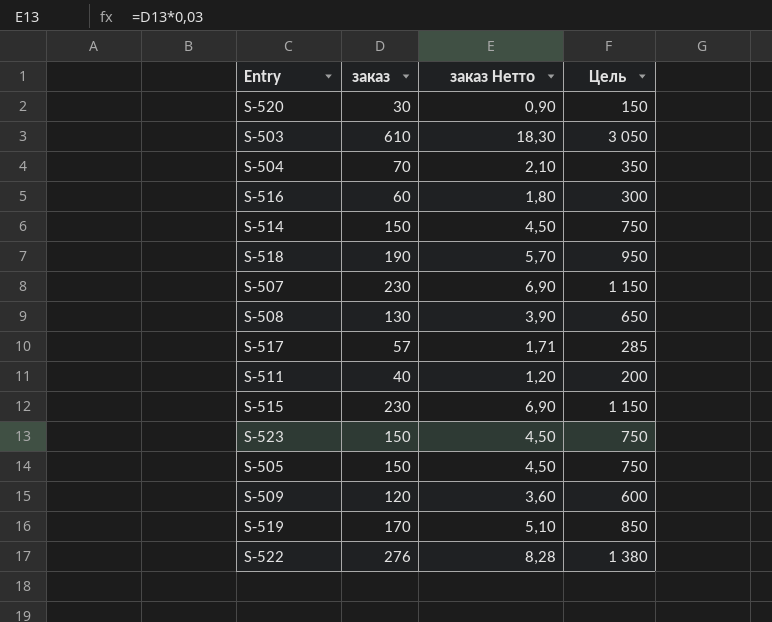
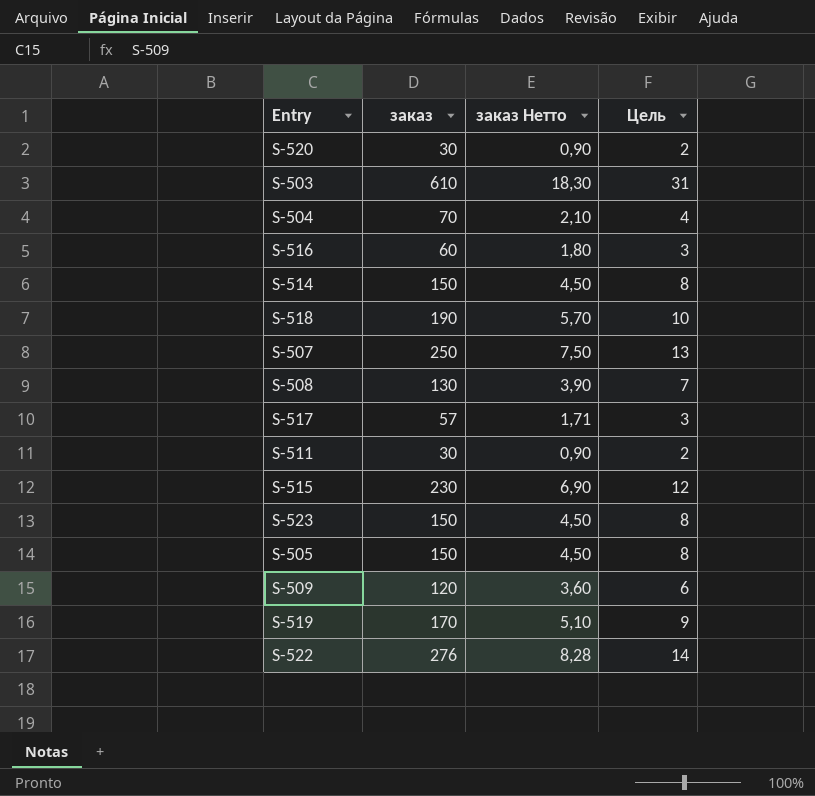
column Цель | formula: [заказ] * 5 -> [заказ] * 0,05
S-507 | заказ: 230 -> 250
S-507 | заказ Нетто: 6,90 -> 7,50
S-511 | заказ: 40 -> 30
S-511 | заказ Нетто: 1,20 -> 0,90

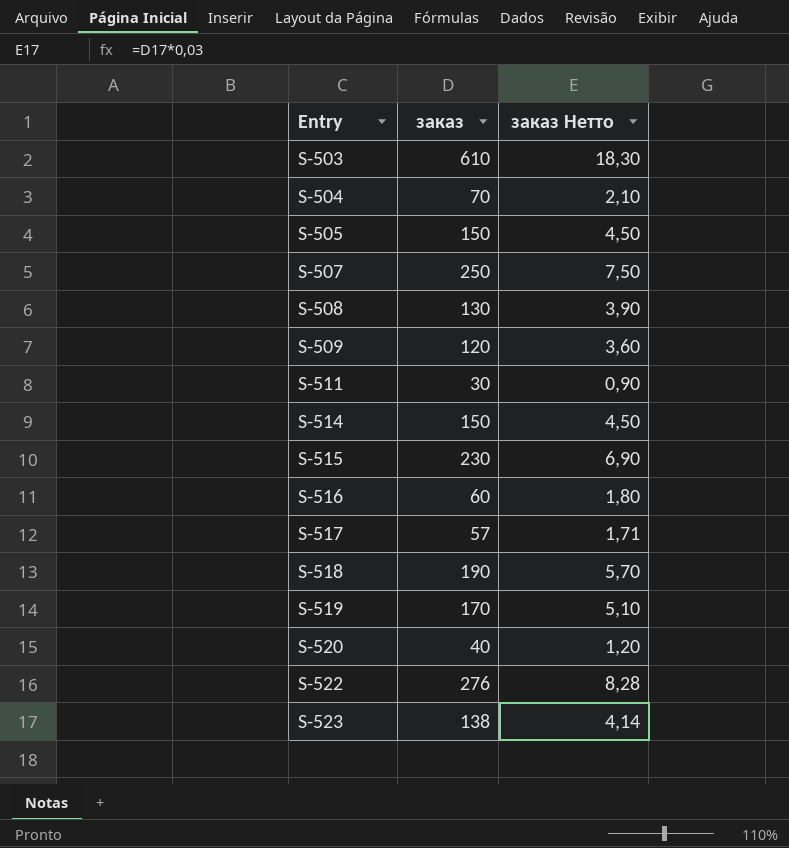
row order: none -> Entry ascending
column Цель | formula: [заказ] * 0,05 -> none
S-520 | заказ: 30 -> 40
S-520 | заказ Нетто: 0,90 -> 1,20
S-523 | заказ: 150 -> 138
S-523 | заказ Нетто: 4,50 -> 4,14

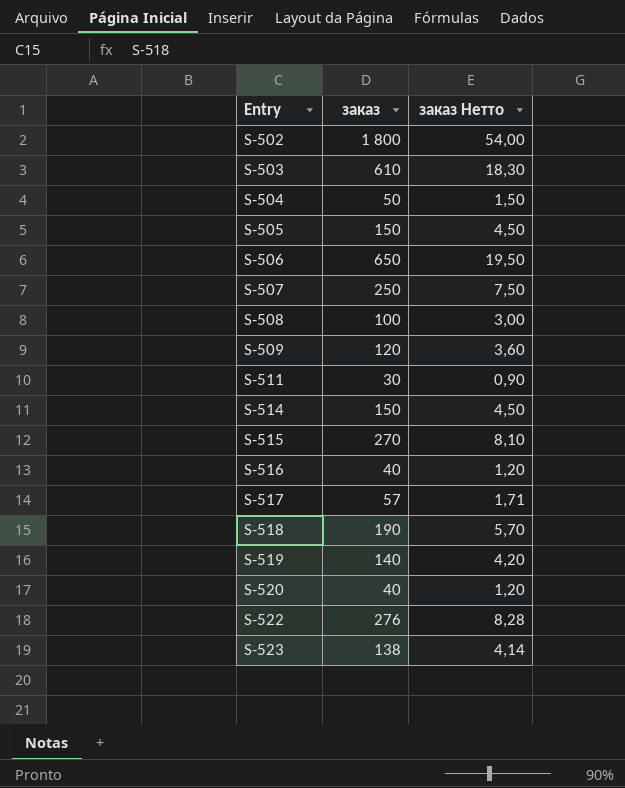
row S-502: none -> 1 800 | 54,00
S-504 | заказ: 70 -> 50
S-504 | заказ Нетто: 2,10 -> 1,50
row S-506: none -> 650 | 19,50
S-508 | заказ: 130 -> 100
S-508 | заказ Нетто: 3,90 -> 3,00
S-515 | заказ: 230 -> 270
S-515 | заказ Нетто: 6,90 -> 8,10
S-516 | заказ: 60 -> 40
S-516 | заказ Нетто: 1,80 -> 1,20
S-519 | заказ: 170 -> 140
S-519 | заказ Нетто: 5,10 -> 4,20

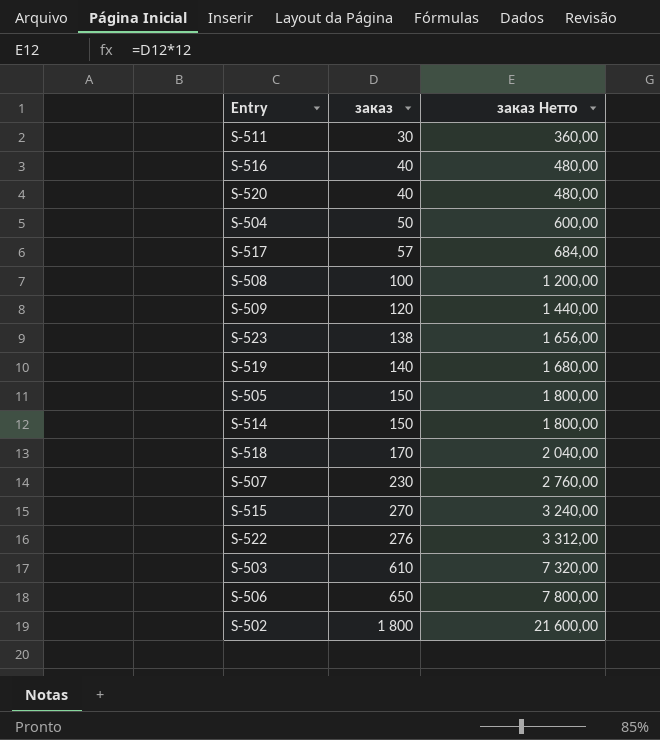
row order: Entry ascending -> заказ ascending
column заказ Нетто | formula: [заказ] * 0,03 -> [заказ] * 12
S-518 | заказ: 190 -> 170
S-507 | заказ: 250 -> 230

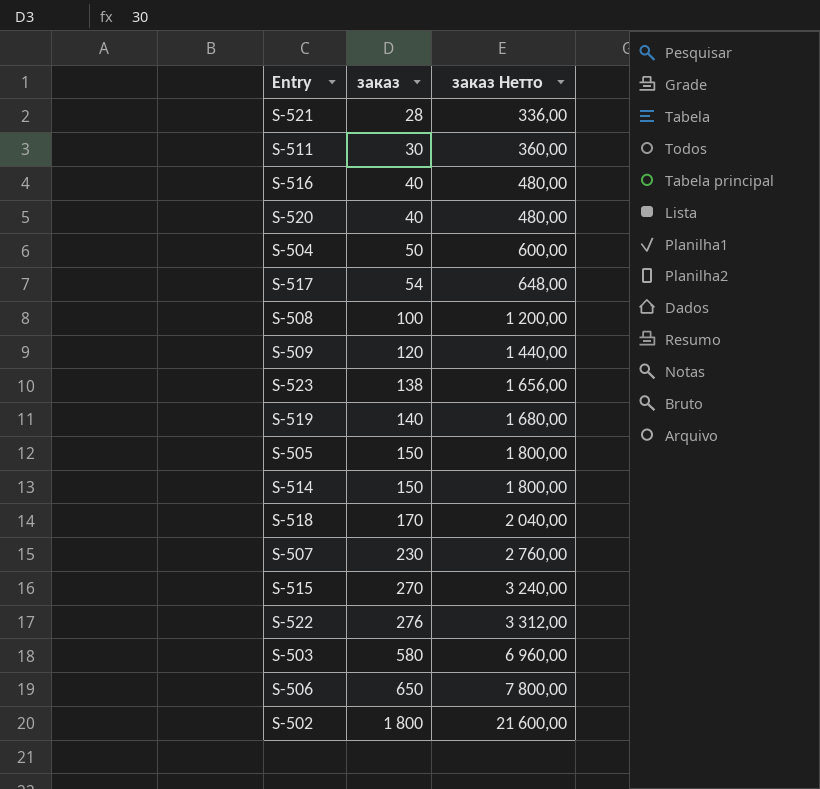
row S-521: none -> 28 | 336,00
S-517 | заказ: 57 -> 54
S-517 | заказ Нетто: 684,00 -> 648,00
S-503 | заказ: 610 -> 580
S-503 | заказ Нетто: 7 320,00 -> 6 960,00

